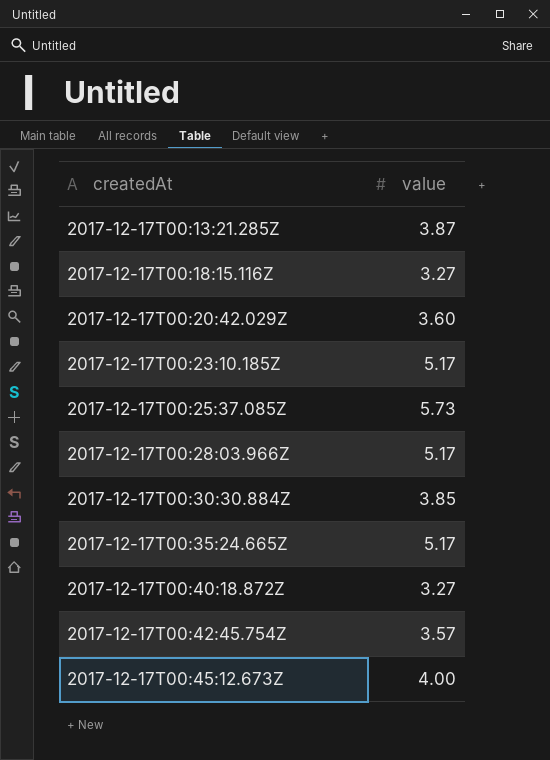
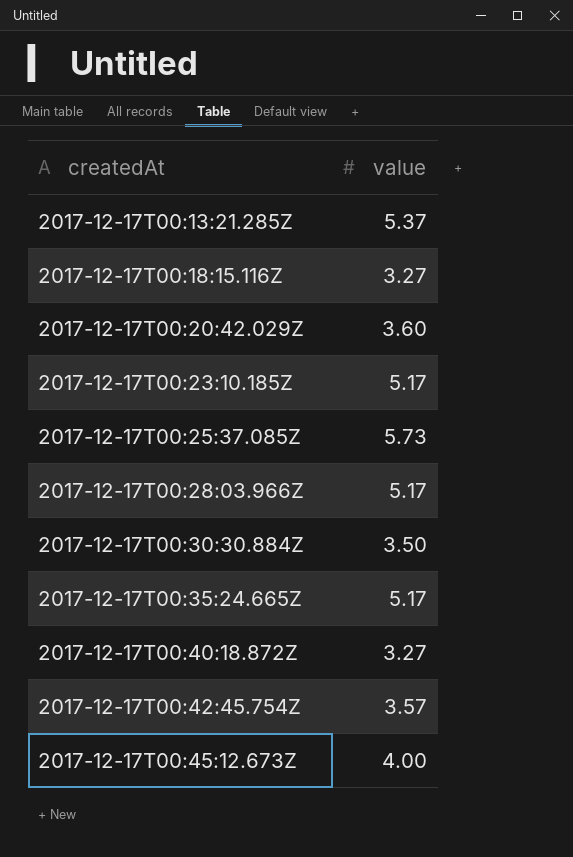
2017-12-17T00:13:21.285Z | value: 3.87 -> 5.37
2017-12-17T00:30:30.884Z | value: 3.85 -> 3.50

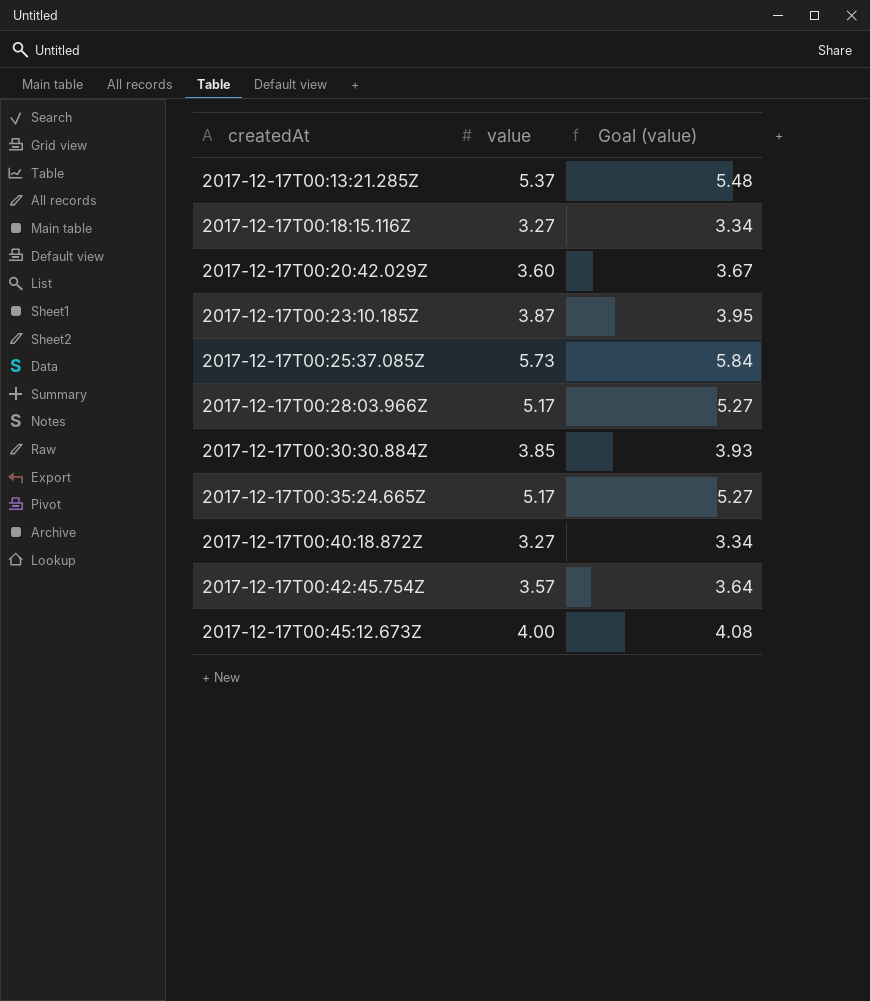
column Goal (value) | formula: none -> [value] * 1.02
2017-12-17T00:23:10.185Z | value: 5.17 -> 3.87
2017-12-17T00:30:30.884Z | value: 3.50 -> 3.85

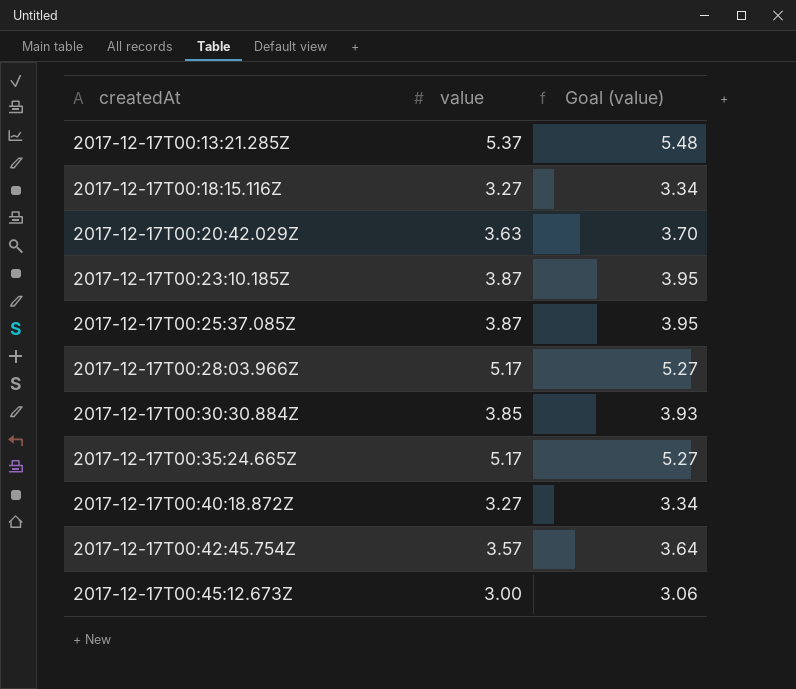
2017-12-17T00:20:42.029Z | value: 3.60 -> 3.63
2017-12-17T00:20:42.029Z | Goal (value): 3.67 -> 3.70
2017-12-17T00:25:37.085Z | value: 5.73 -> 3.87
2017-12-17T00:25:37.085Z | Goal (value): 5.84 -> 3.95
2017-12-17T00:45:12.673Z | value: 4.00 -> 3.00
2017-12-17T00:45:12.673Z | Goal (value): 4.08 -> 3.06

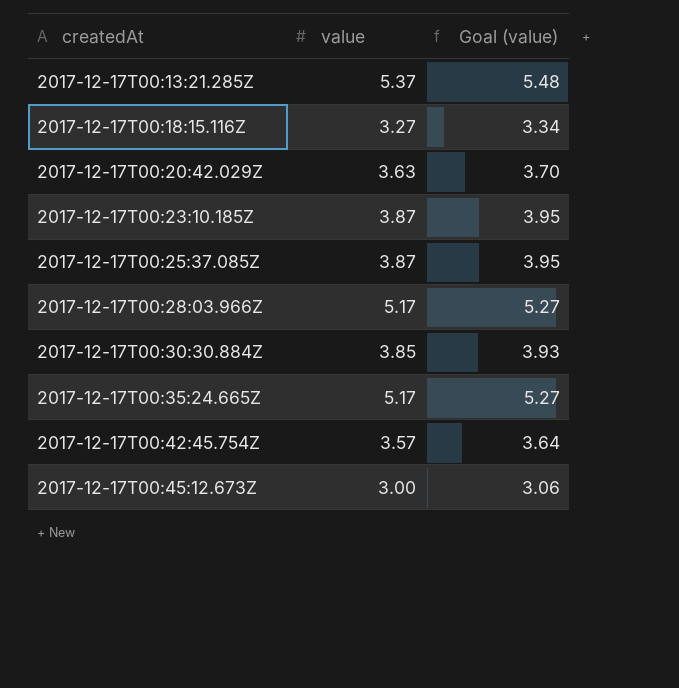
row 2017-12-17T00:40:18.872Z: 3.27 | 3.34 -> none

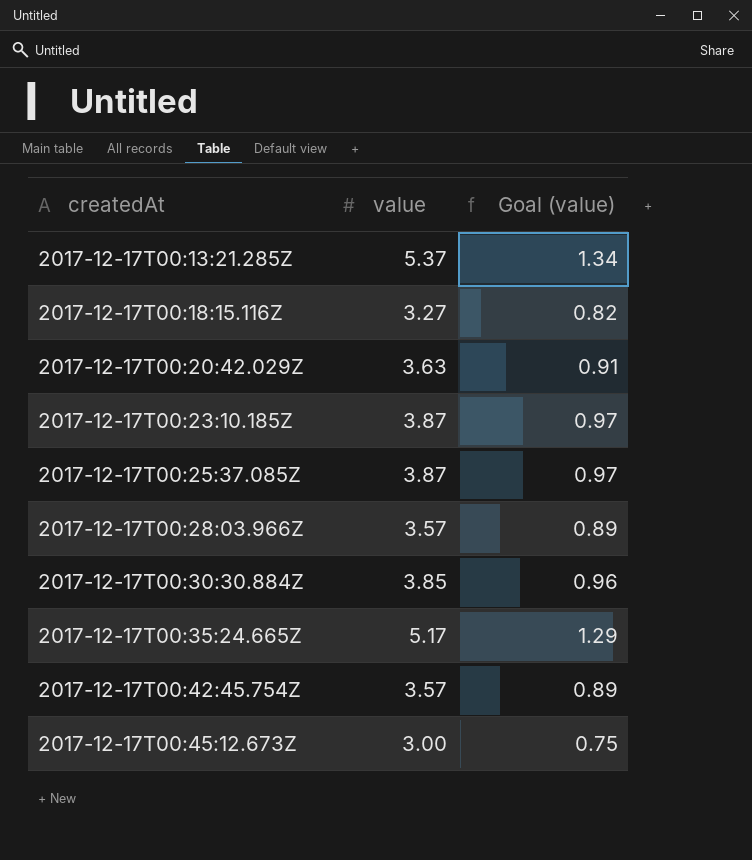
column Goal (value) | formula: [value] * 1.02 -> [value] * 0.25
2017-12-17T00:28:03.966Z | value: 5.17 -> 3.57

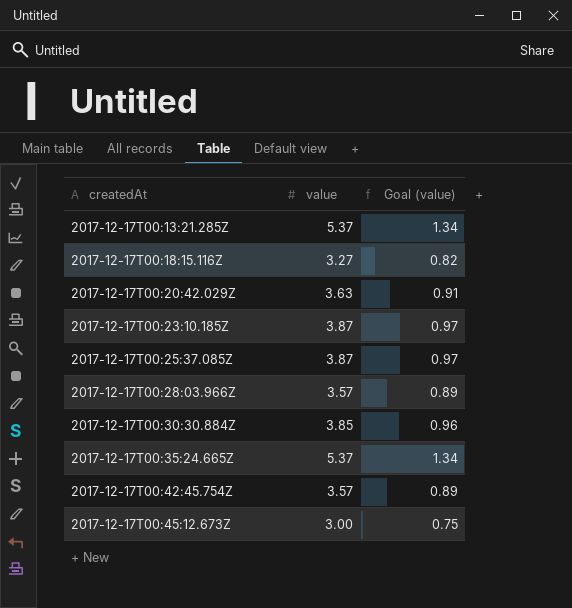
2017-12-17T00:35:24.665Z | value: 5.17 -> 5.37
2017-12-17T00:35:24.665Z | Goal (value): 1.29 -> 1.34

